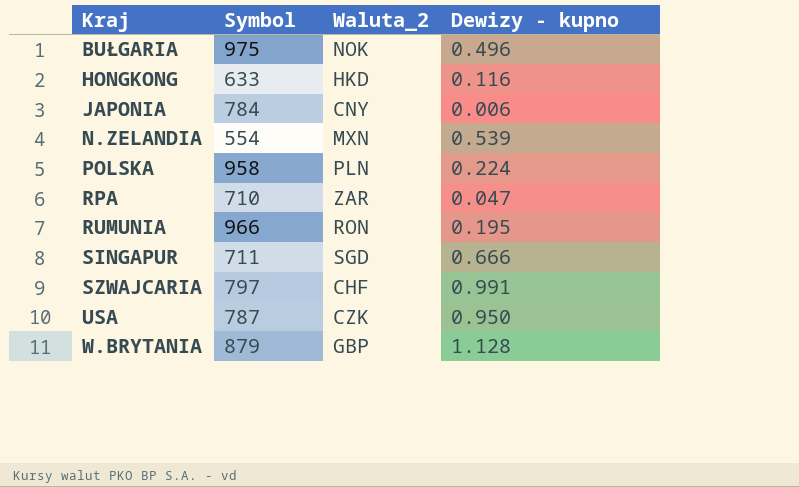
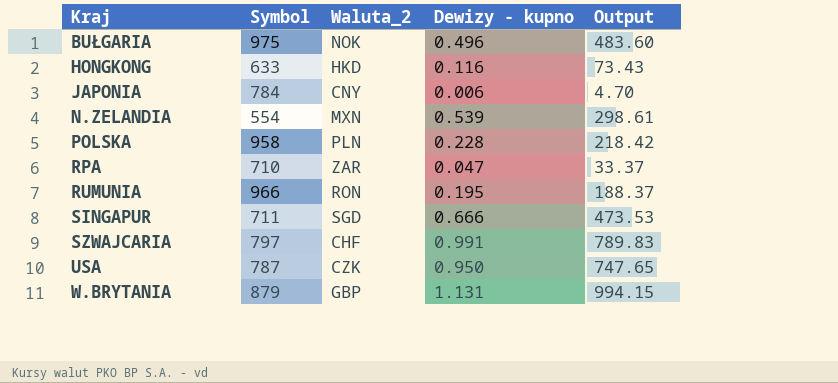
column Output | formula: none -> [Symbol] * [Dewizy - kupno]
POLSKA | Dewizy - kupno: 0.224 -> 0.228
W.BRYTANIA | Dewizy - kupno: 1.128 -> 1.131

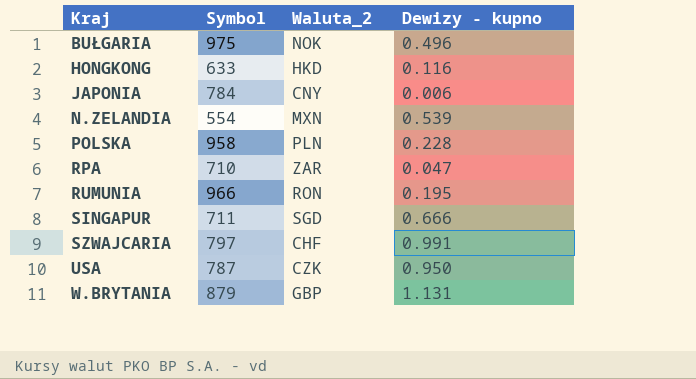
column Output | formula: [Symbol] * [Dewizy - kupno] -> none

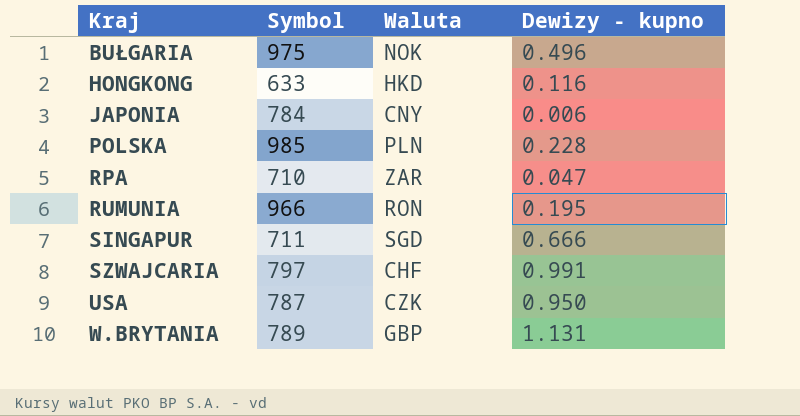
column name: Waluta_2 -> Waluta
row N.ZELANDIA: 554 | MXN | 0.539 -> none
POLSKA | Symbol: 958 -> 985
W.BRYTANIA | Symbol: 879 -> 789

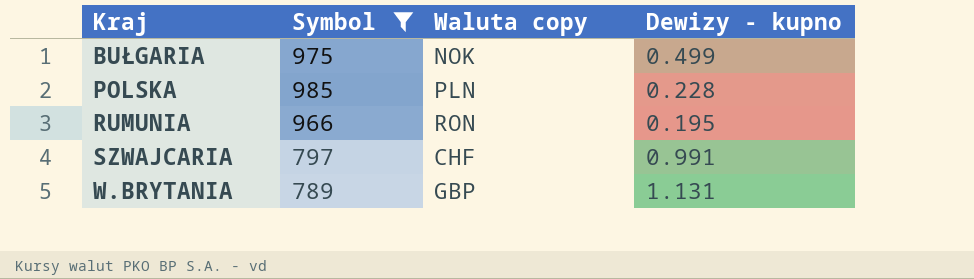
filter: none -> Symbol >= 789
column name: Waluta -> Waluta copy
BUŁGARIA | Dewizy - kupno: 0.496 -> 0.499

